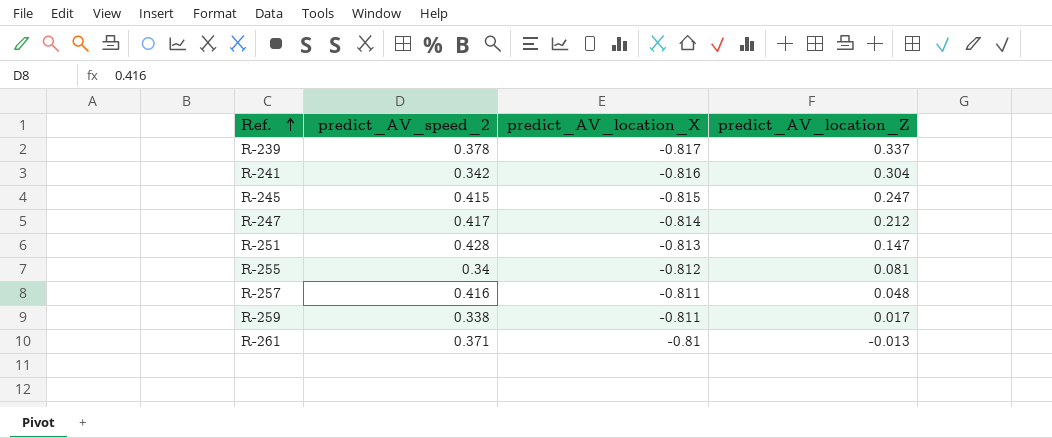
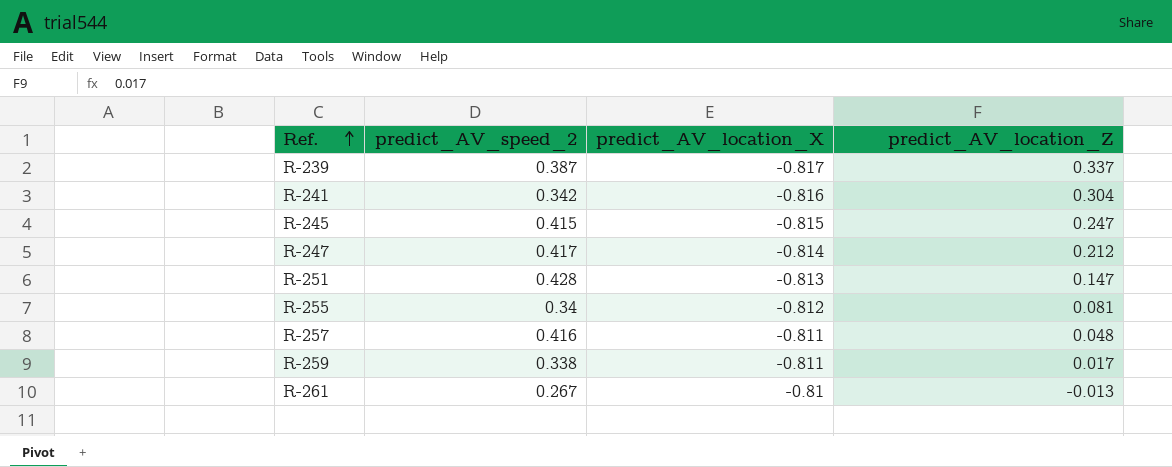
R-239 | predict_AV_speed_2: 0.378 -> 0.387
R-261 | predict_AV_speed_2: 0.371 -> 0.267

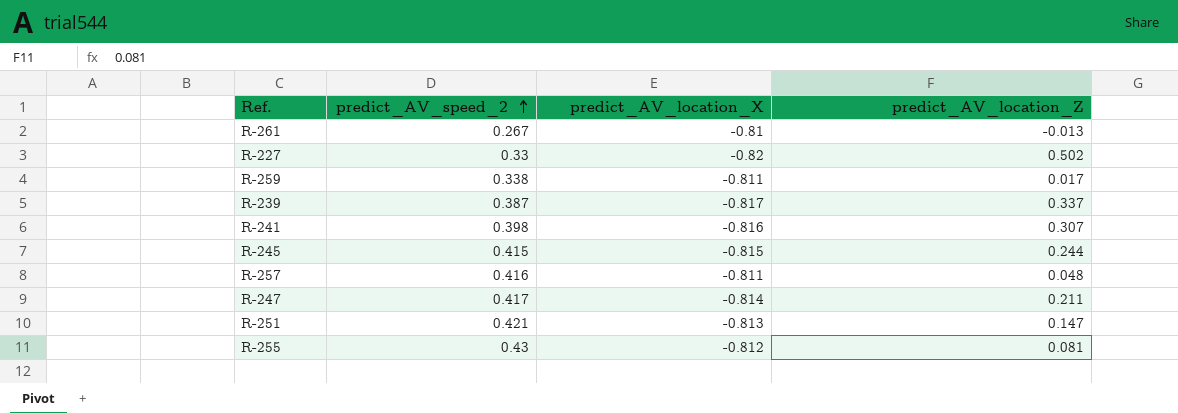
row order: Ref. ascending -> predict_AV_speed_2 ascending
row R-227: none -> 0.33 | -0.82 | 0.502
R-241 | predict_AV_speed_2: 0.342 -> 0.398
R-241 | predict_AV_location_Z: 0.304 -> 0.307
R-245 | predict_AV_location_Z: 0.247 -> 0.244
R-247 | predict_AV_location_Z: 0.212 -> 0.211
R-251 | predict_AV_speed_2: 0.428 -> 0.421
R-255 | predict_AV_speed_2: 0.34 -> 0.43

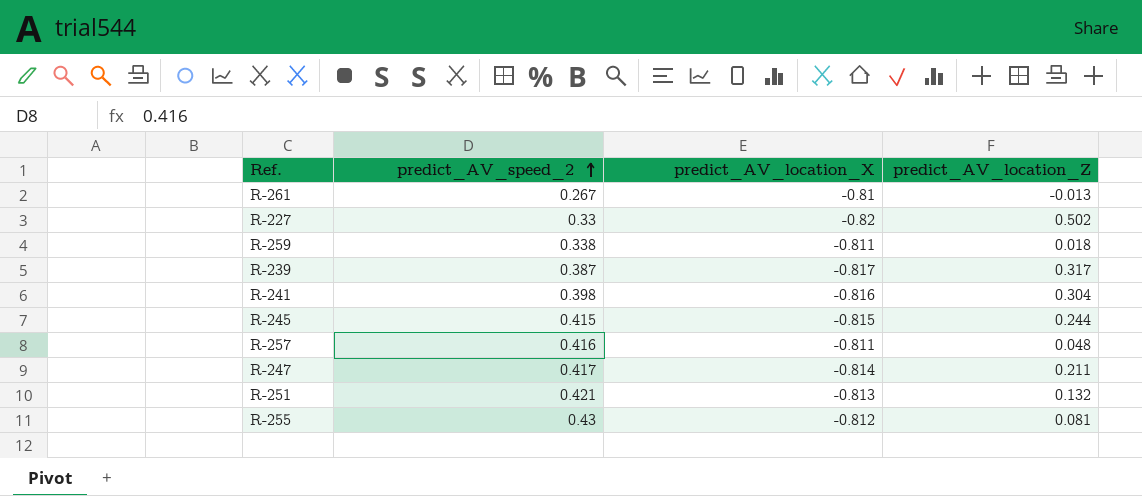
R-259 | predict_AV_location_Z: 0.017 -> 0.018
R-239 | predict_AV_location_Z: 0.337 -> 0.317
R-241 | predict_AV_location_Z: 0.307 -> 0.304
R-251 | predict_AV_location_Z: 0.147 -> 0.132

